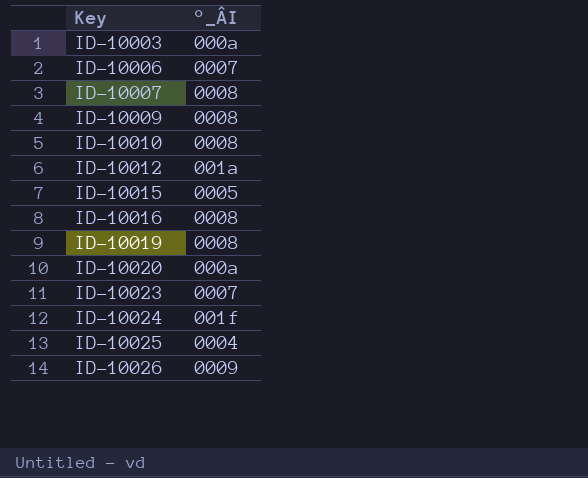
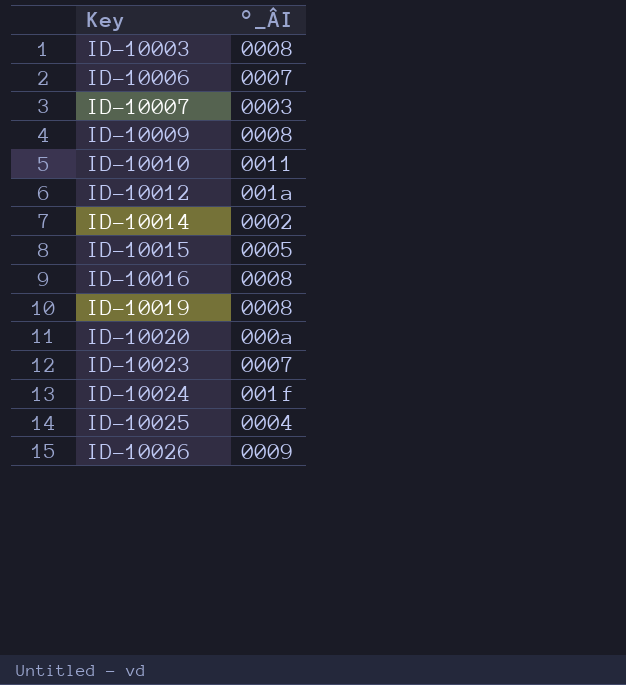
ID-10003 | °_ÂI: 000a -> 0008
ID-10007 | °_ÂI: 0008 -> 0003
ID-10010 | °_ÂI: 0008 -> 0011
row ID-10014: none -> 0002

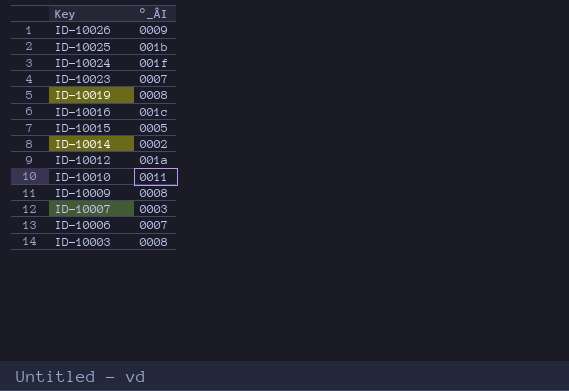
row order: Key ascending -> Key descending
row ID-10020: 000a -> none
ID-10025 | °_ÂI: 0004 -> 001b
ID-10016 | °_ÂI: 0008 -> 001c

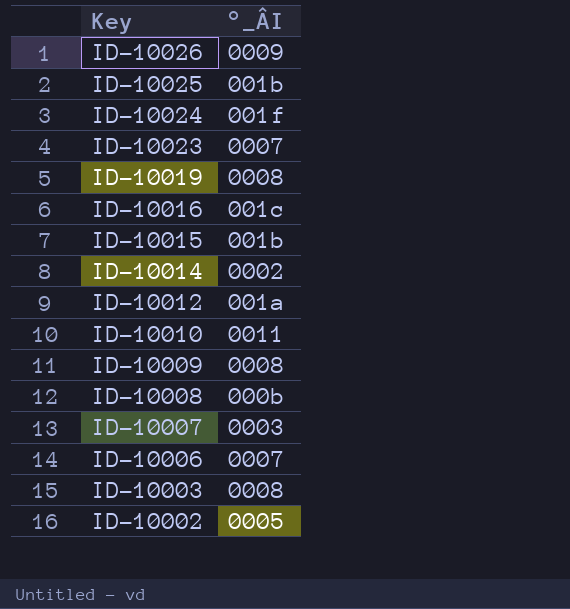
ID-10015 | °_ÂI: 0005 -> 001b
row ID-10008: none -> 000b
row ID-10002: none -> 0005

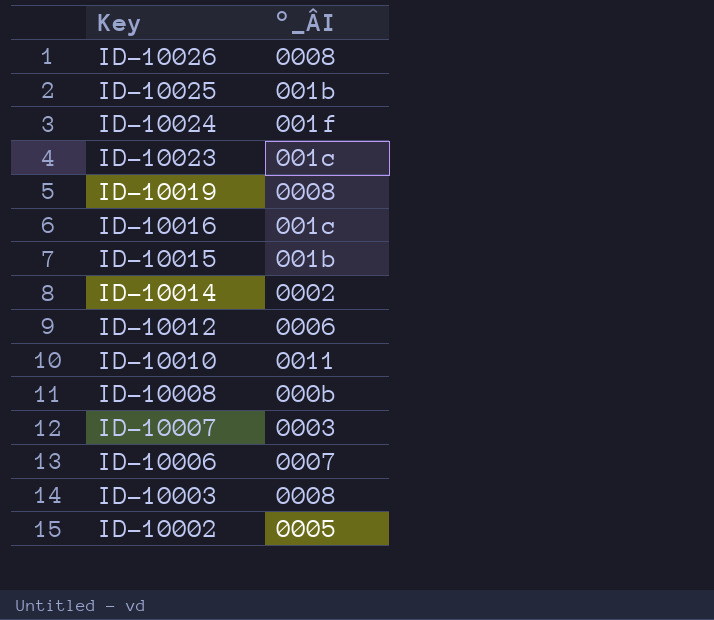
row ID-10009: 0008 -> none
ID-10026 | °_ÂI: 0009 -> 0008
ID-10023 | °_ÂI: 0007 -> 001c
ID-10012 | °_ÂI: 001a -> 0006

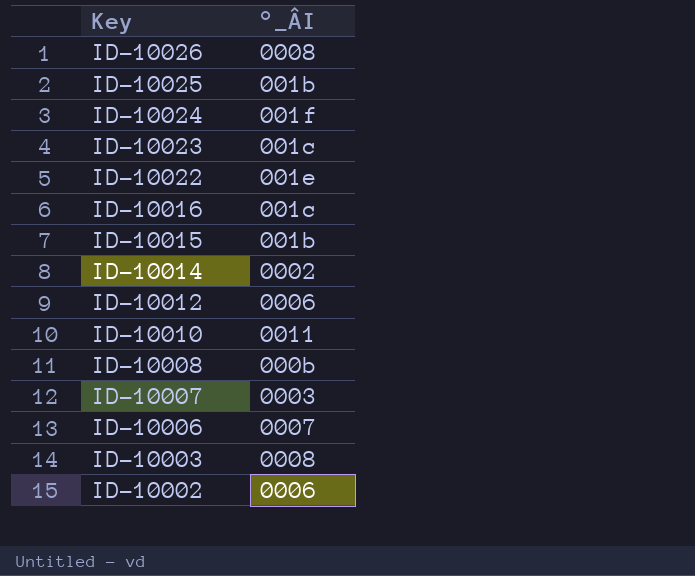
row ID-10019: 0008 -> none
row ID-10022: none -> 001e
ID-10002 | °_ÂI: 0005 -> 0006

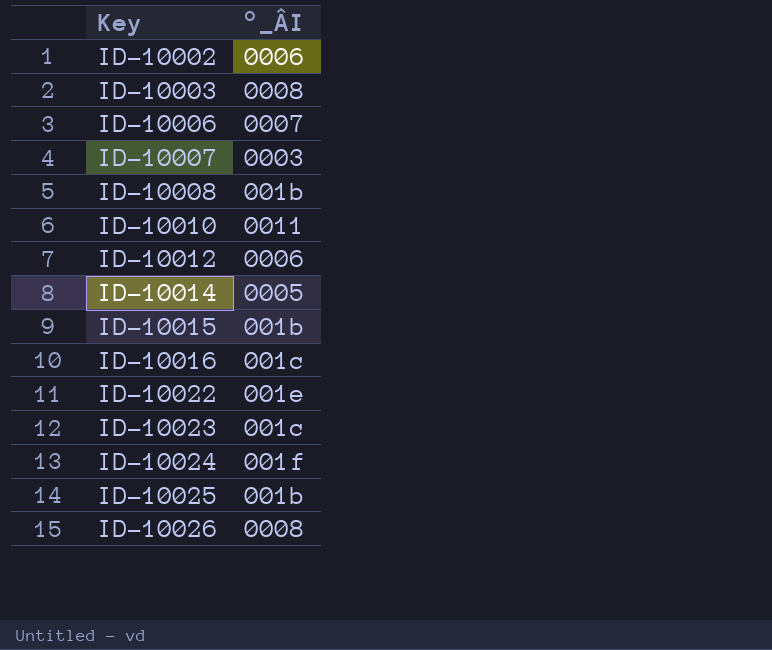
row order: Key descending -> Key ascending
ID-10008 | °_ÂI: 000b -> 001b
ID-10014 | °_ÂI: 0002 -> 0005

